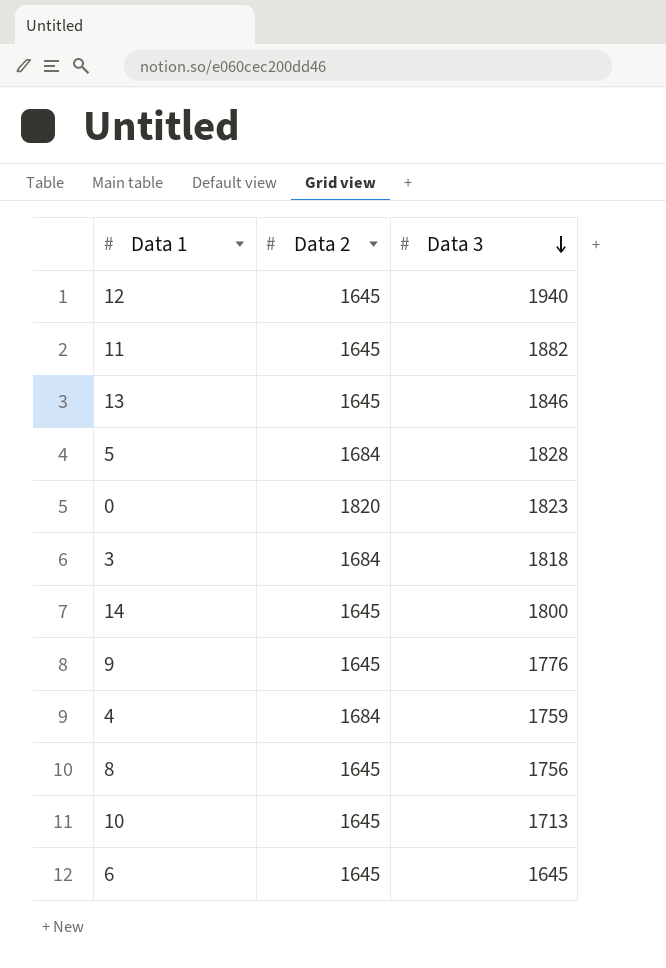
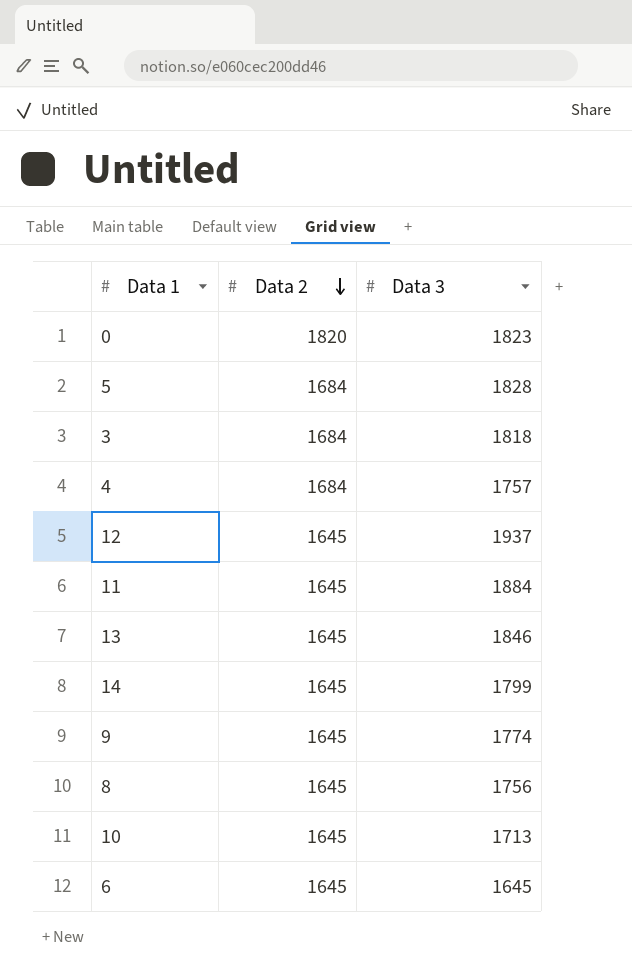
row order: Data 3 descending -> Data 2 descending
4 | Data 3: 1759 -> 1757
12 | Data 3: 1940 -> 1937
11 | Data 3: 1882 -> 1884
14 | Data 3: 1800 -> 1799
9 | Data 3: 1776 -> 1774

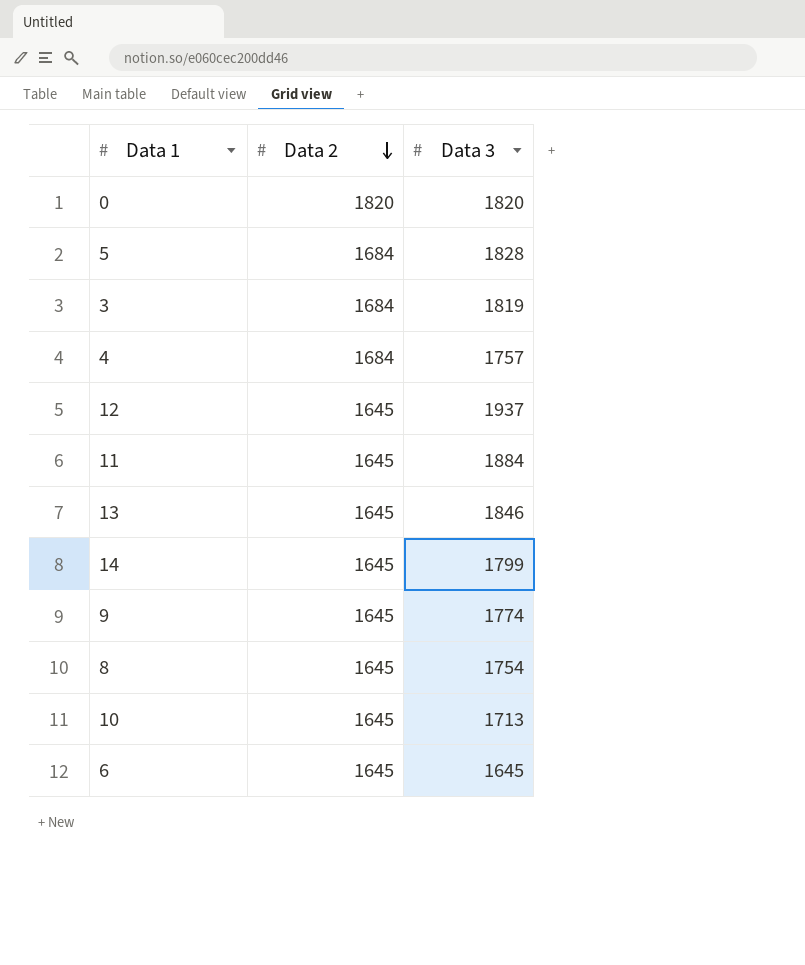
0 | Data 3: 1823 -> 1820
3 | Data 3: 1818 -> 1819
8 | Data 3: 1756 -> 1754

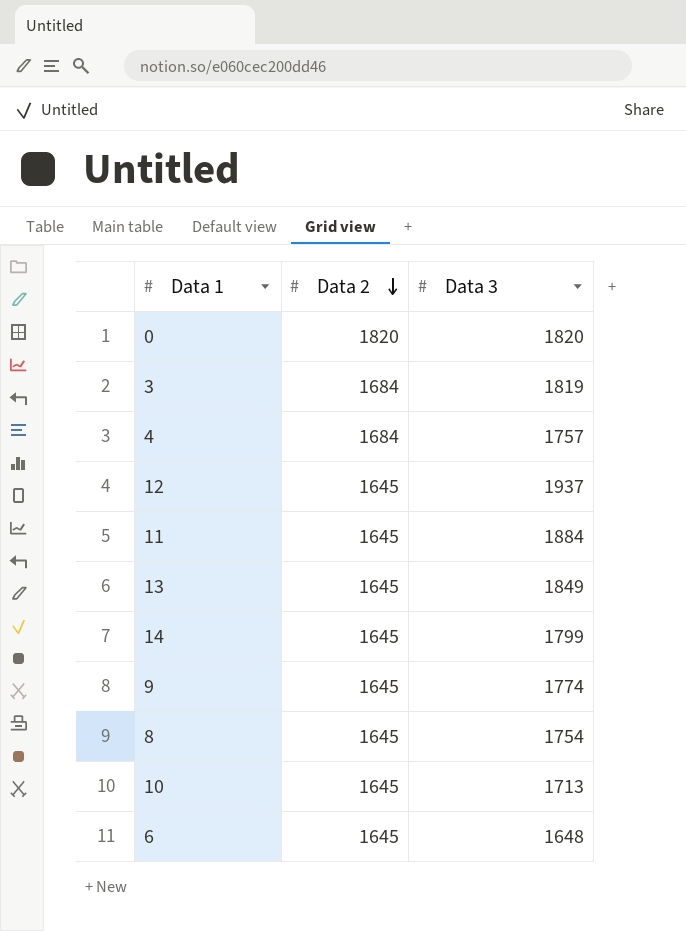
row 5: 1684 | 1828 -> none
13 | Data 3: 1846 -> 1849
6 | Data 3: 1645 -> 1648

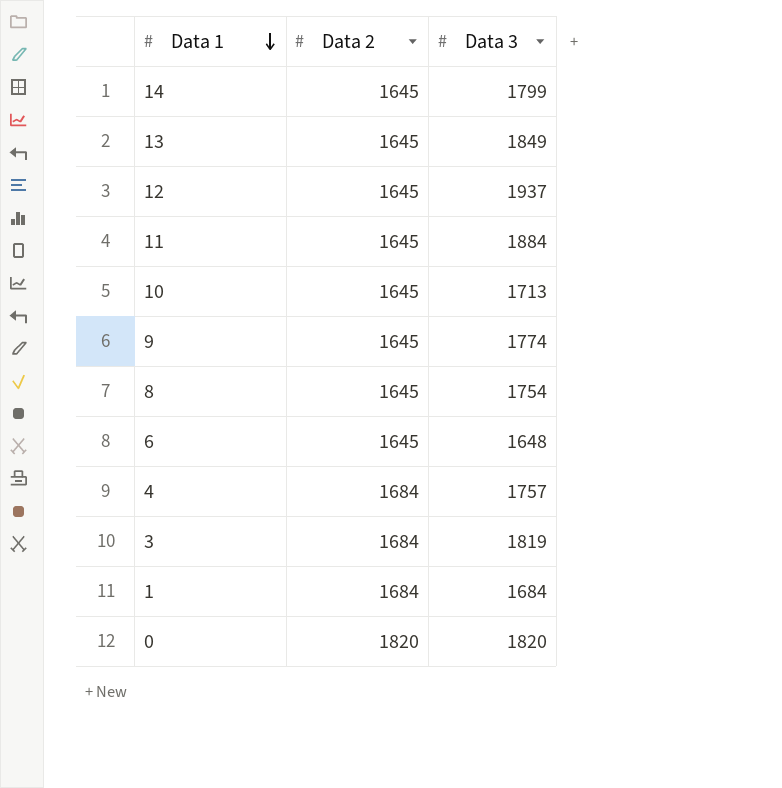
row order: Data 2 descending -> Data 1 descending
row 1: none -> 1684 | 1684

